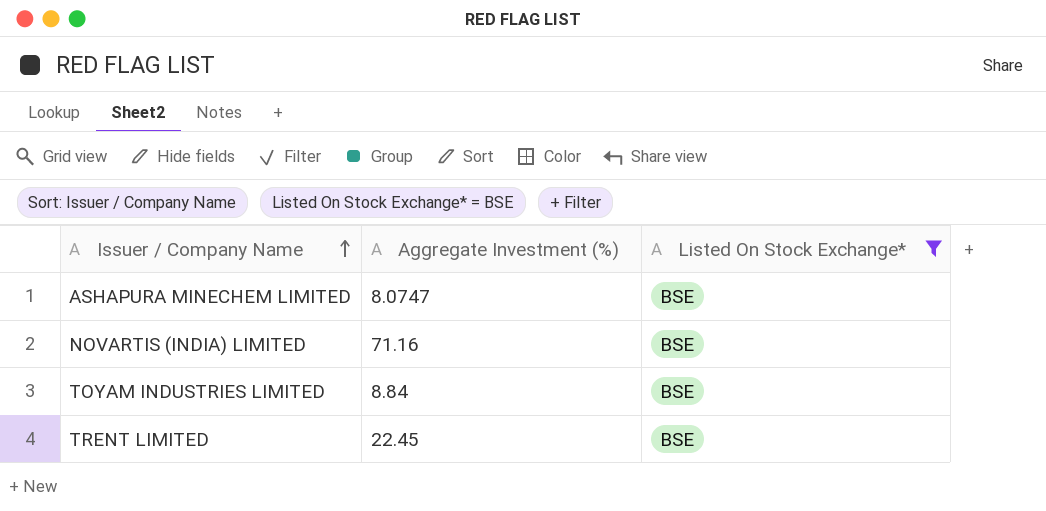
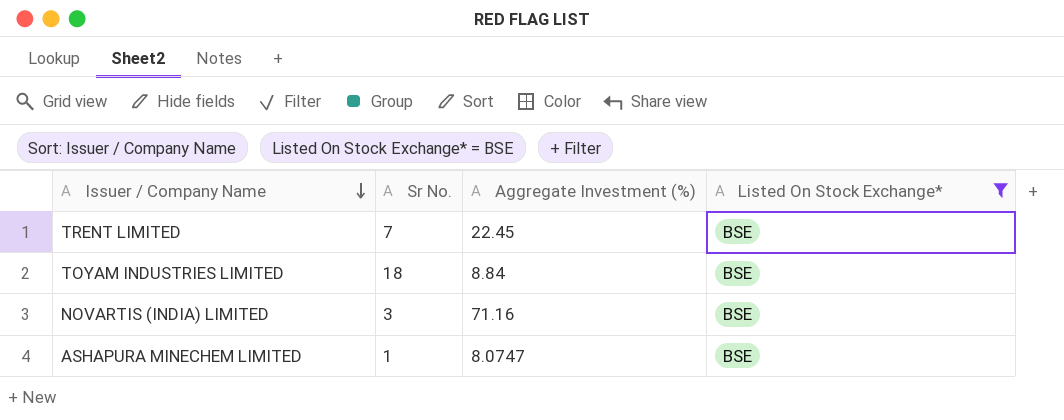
row order: Issuer / Company Name ascending -> Issuer / Company Name descending
column Sr No. | position: none -> 2

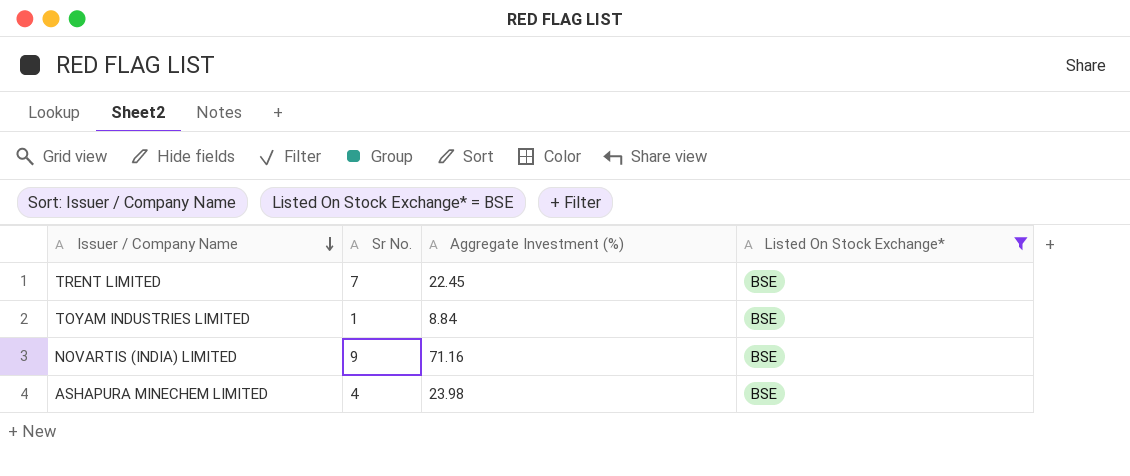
TOYAM INDUSTRIES LIMITED | Sr No.: 18 -> 1
NOVARTIS (INDIA) LIMITED | Sr No.: 3 -> 9
ASHAPURA MINECHEM LIMITED | Sr No.: 1 -> 4
ASHAPURA MINECHEM LIMITED | Aggregate Investment (%): 8.0747 -> 23.98

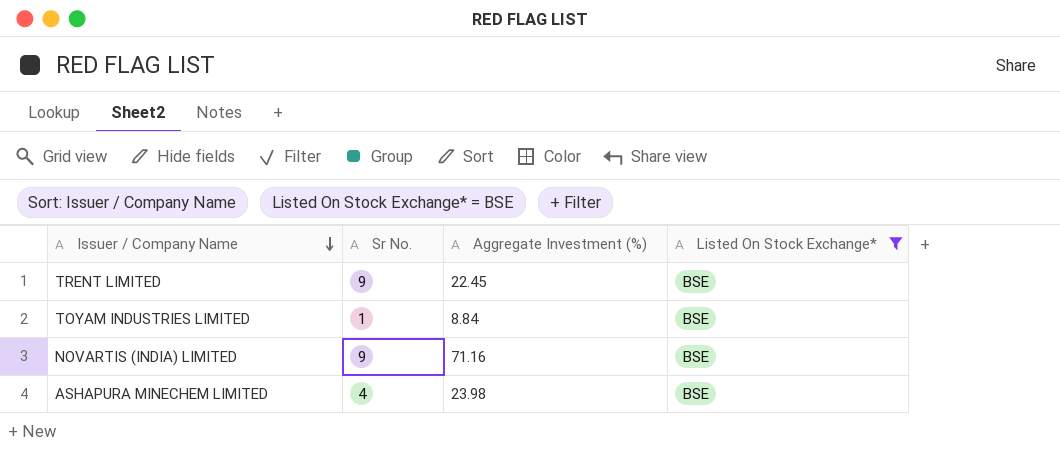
TRENT LIMITED | Sr No.: 7 -> 9

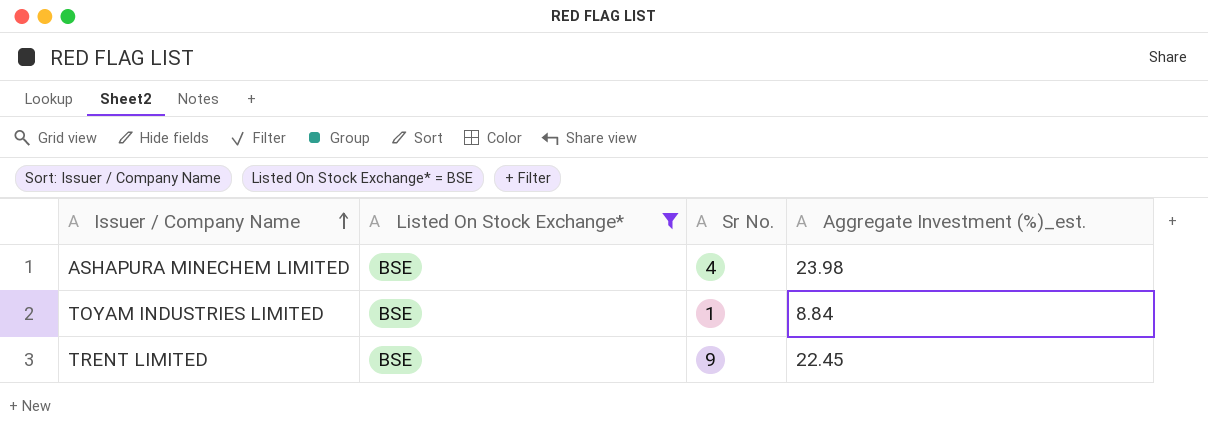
row order: Issuer / Company Name descending -> Issuer / Company Name ascending
column Listed On Stock Exchange* | position: 4 -> 2
column name: Aggregate Investment (%) -> Aggregate Investment (%)_est.
row NOVARTIS (INDIA) LIMITED: 9 | 71.16 | BSE -> none

